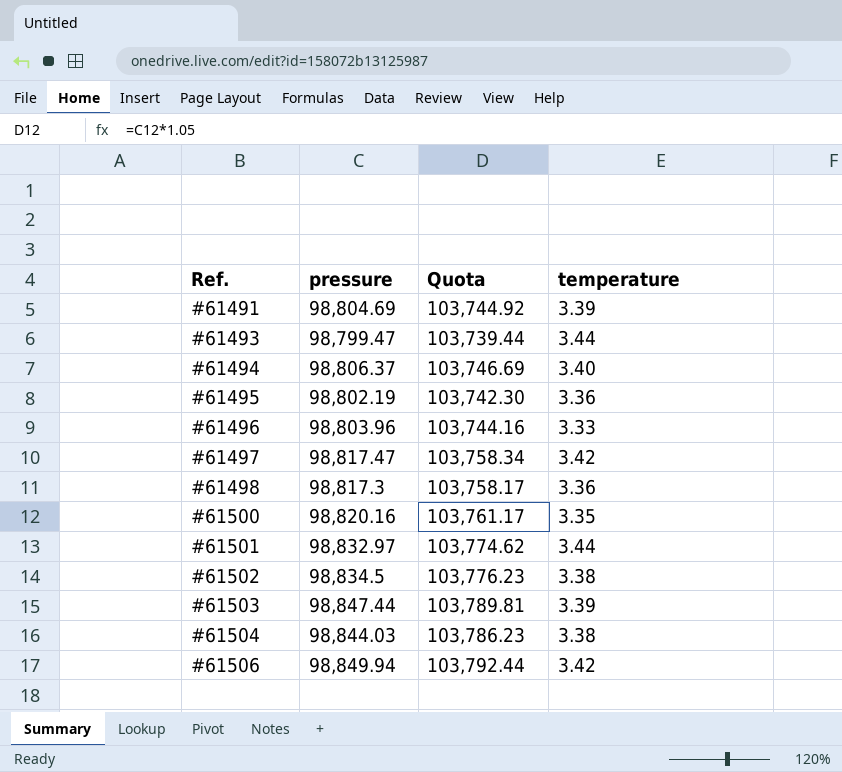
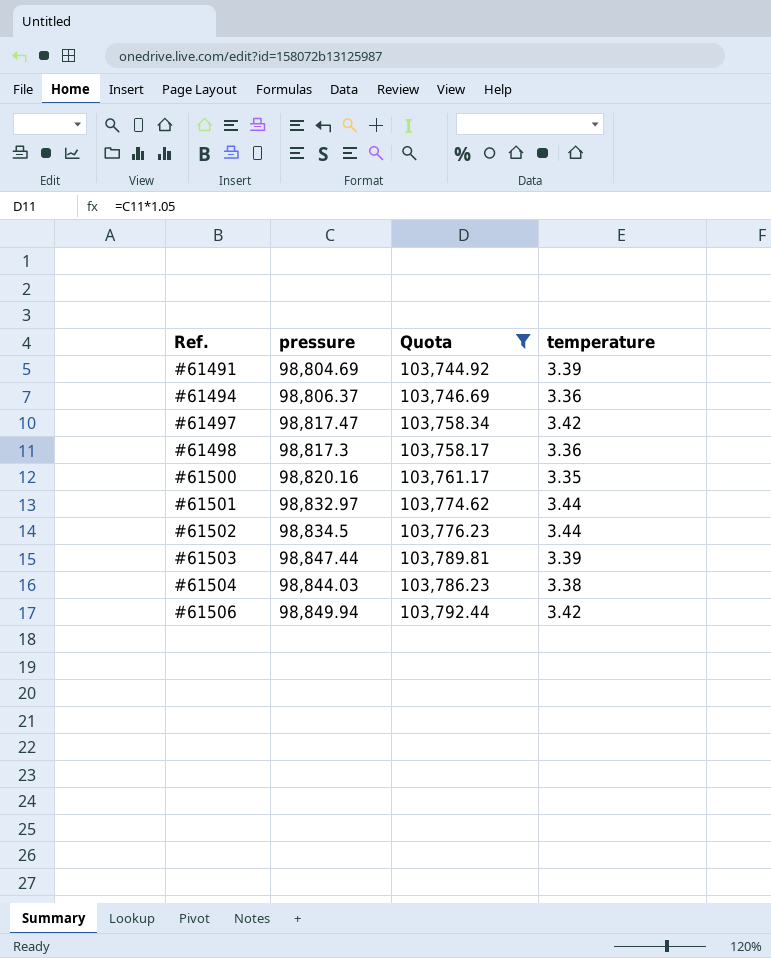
filter: none -> Quota >= 103,744.92
#61494 | temperature: 3.40 -> 3.36
#61502 | temperature: 3.38 -> 3.44

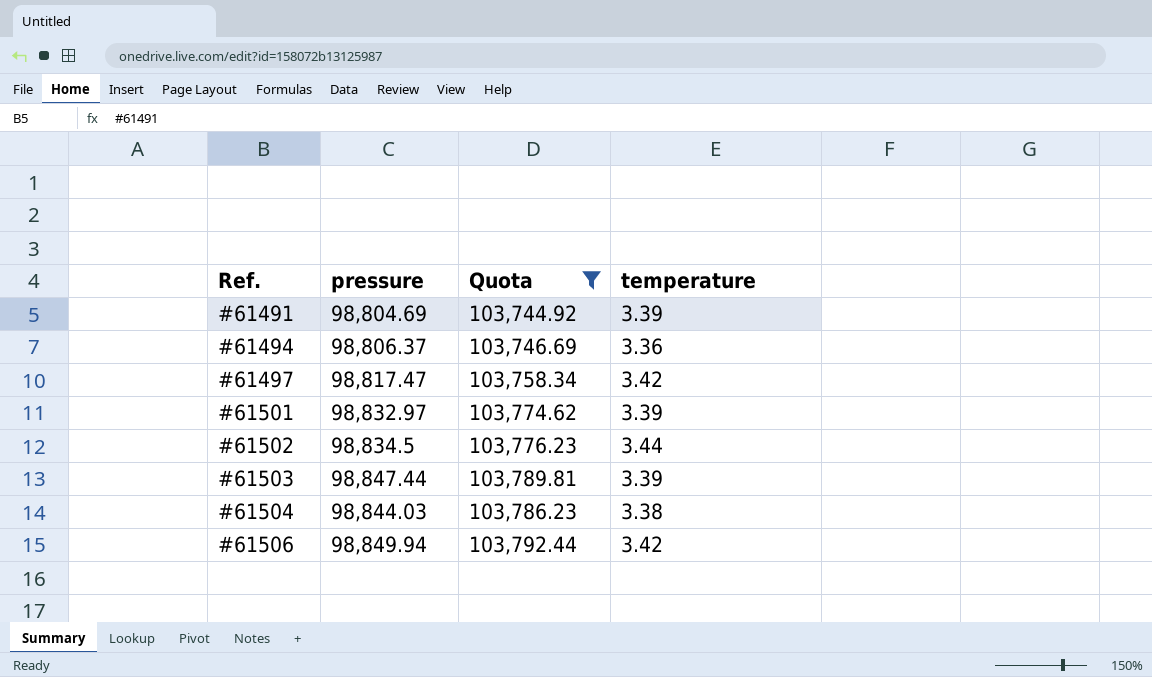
row #61498: 98,817.3 | 103,758.17 | 3.36 -> none
row #61500: 98,820.16 | 103,761.17 | 3.35 -> none
#61501 | temperature: 3.44 -> 3.39

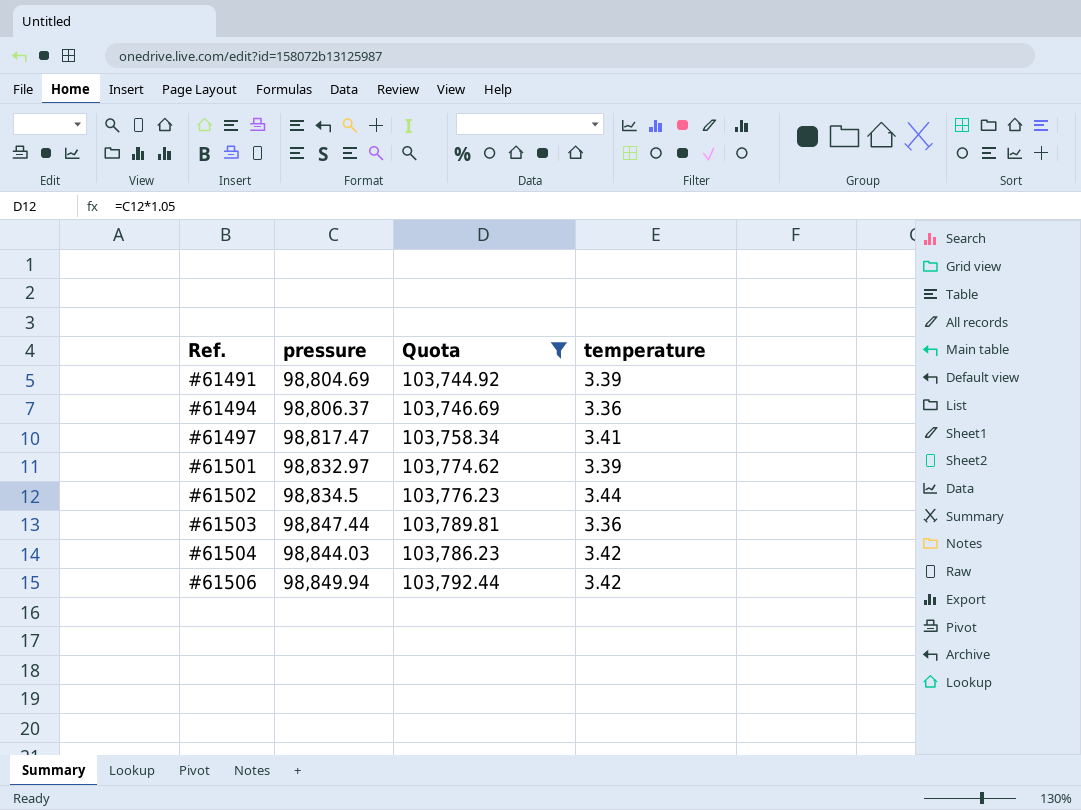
#61497 | temperature: 3.42 -> 3.41
#61503 | temperature: 3.39 -> 3.36
#61504 | temperature: 3.38 -> 3.42

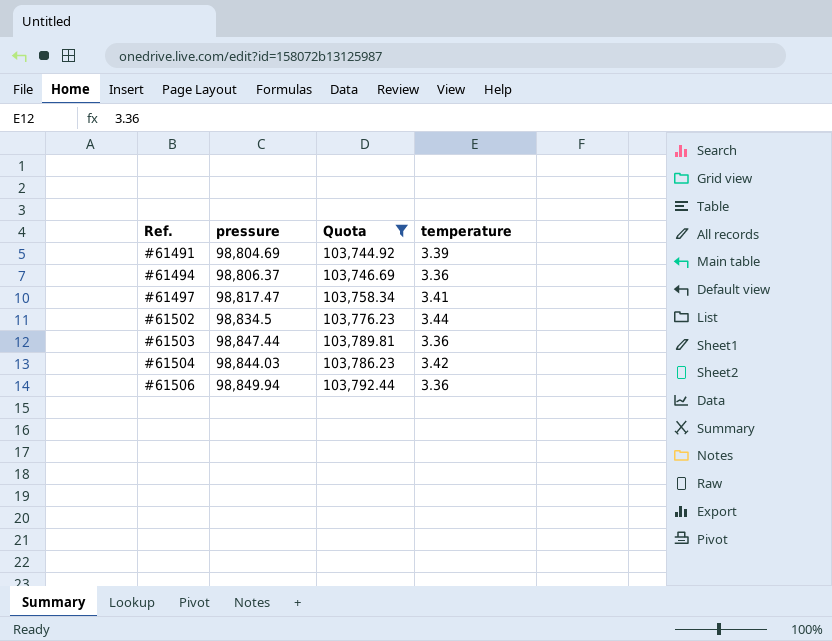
row #61501: 98,832.97 | 103,774.62 | 3.39 -> none
#61506 | temperature: 3.42 -> 3.36

